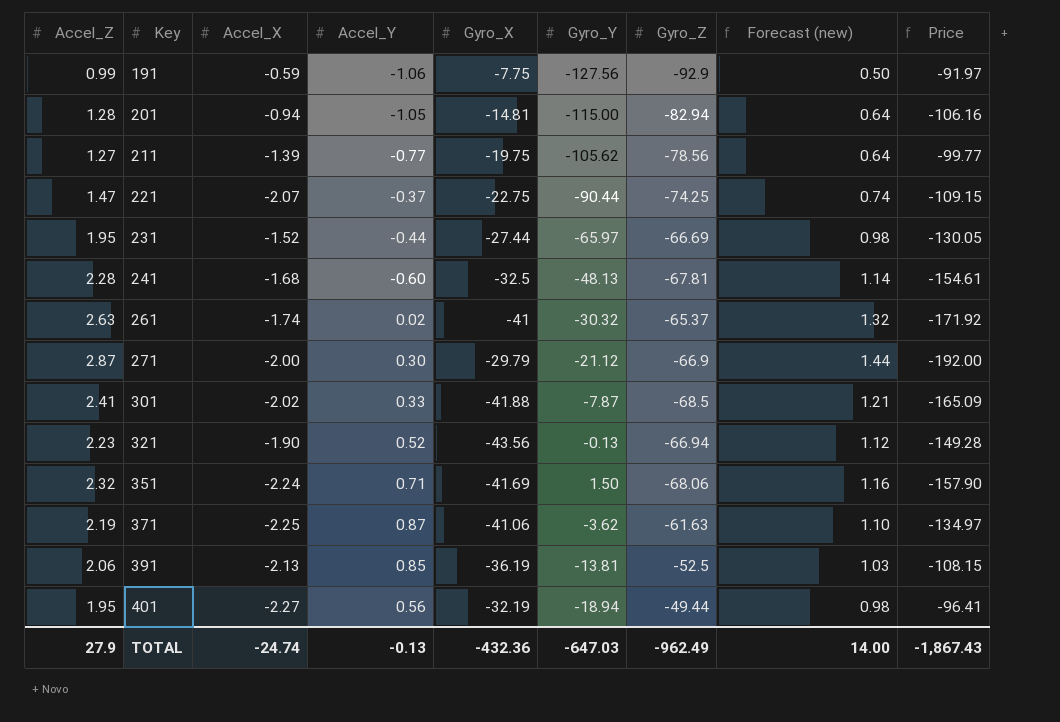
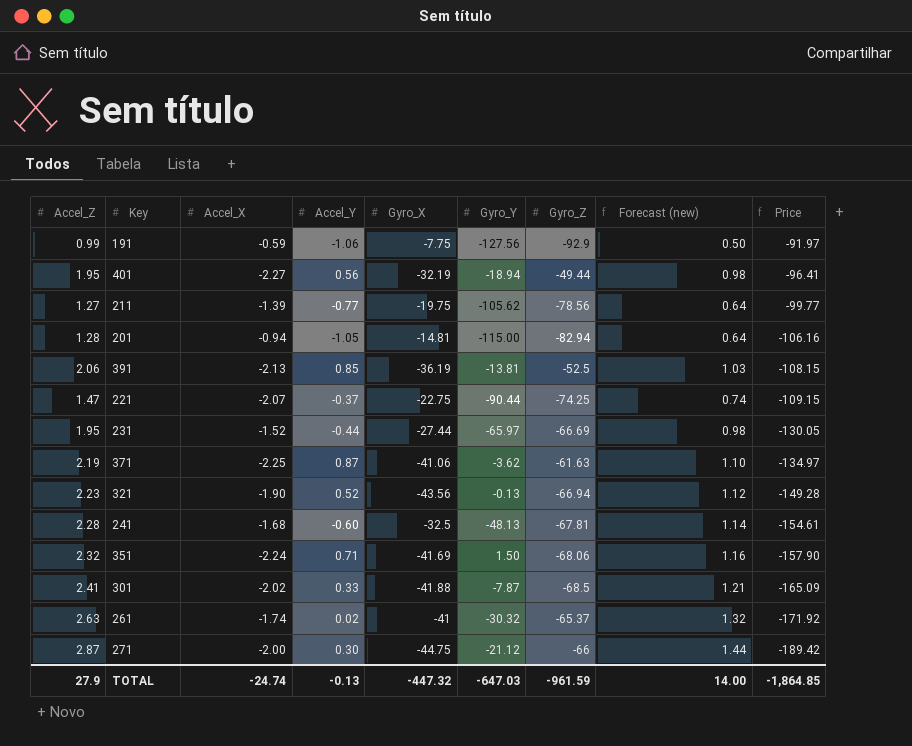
row order: Key ascending -> Price descending
271 | Gyro_X: -29.79 -> -44.75
271 | Gyro_Z: -66.9 -> -66
271 | Price: -192.00 -> -189.42
TOTAL | Gyro_X: -432.36 -> -447.32
TOTAL | Gyro_Z: -962.49 -> -961.59
TOTAL | Price: -1,867.43 -> -1,864.85

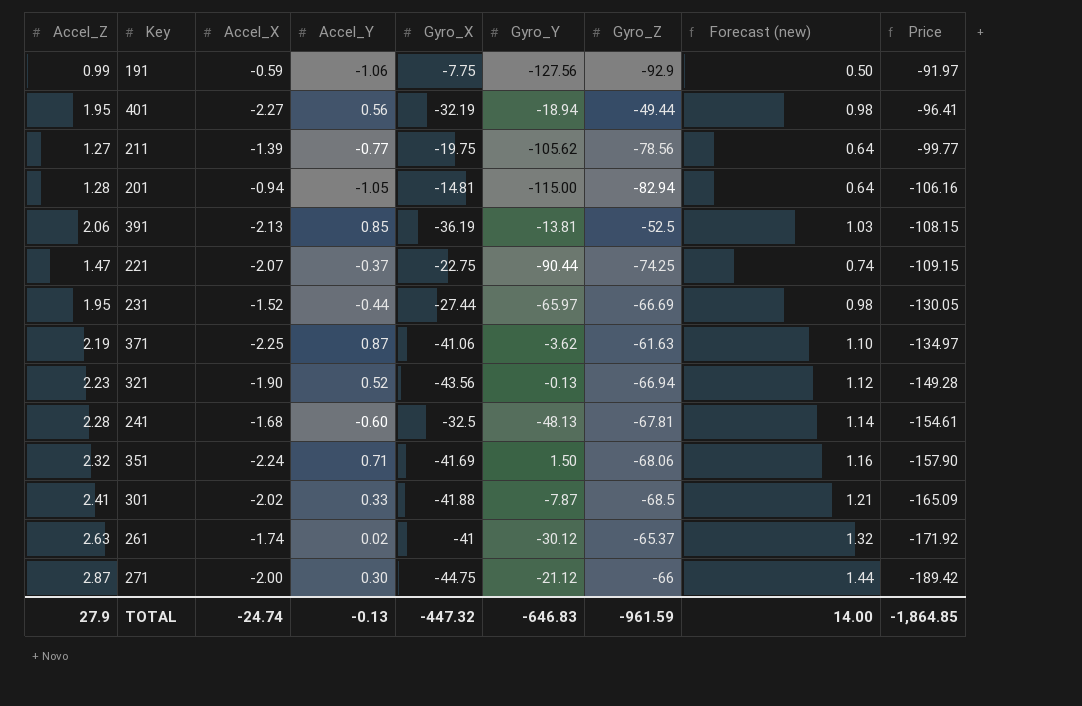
261 | Gyro_Y: -30.32 -> -30.12
TOTAL | Gyro_Y: -647.03 -> -646.83

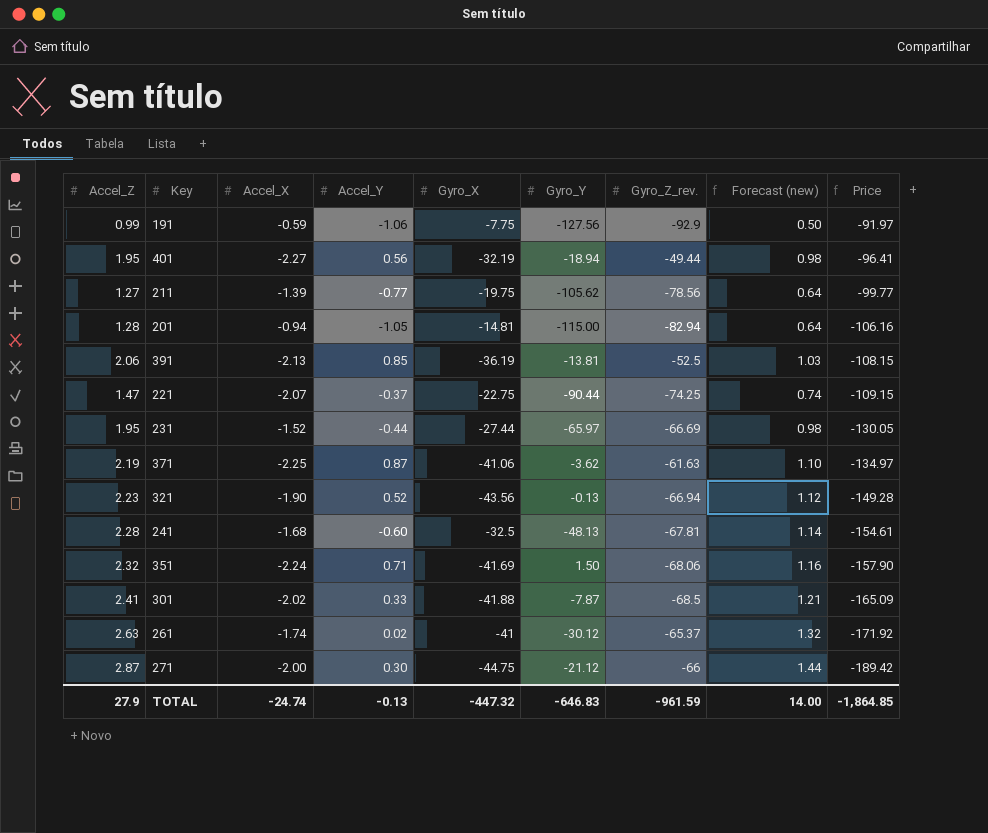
column name: Gyro_Z -> Gyro_Z_rev.

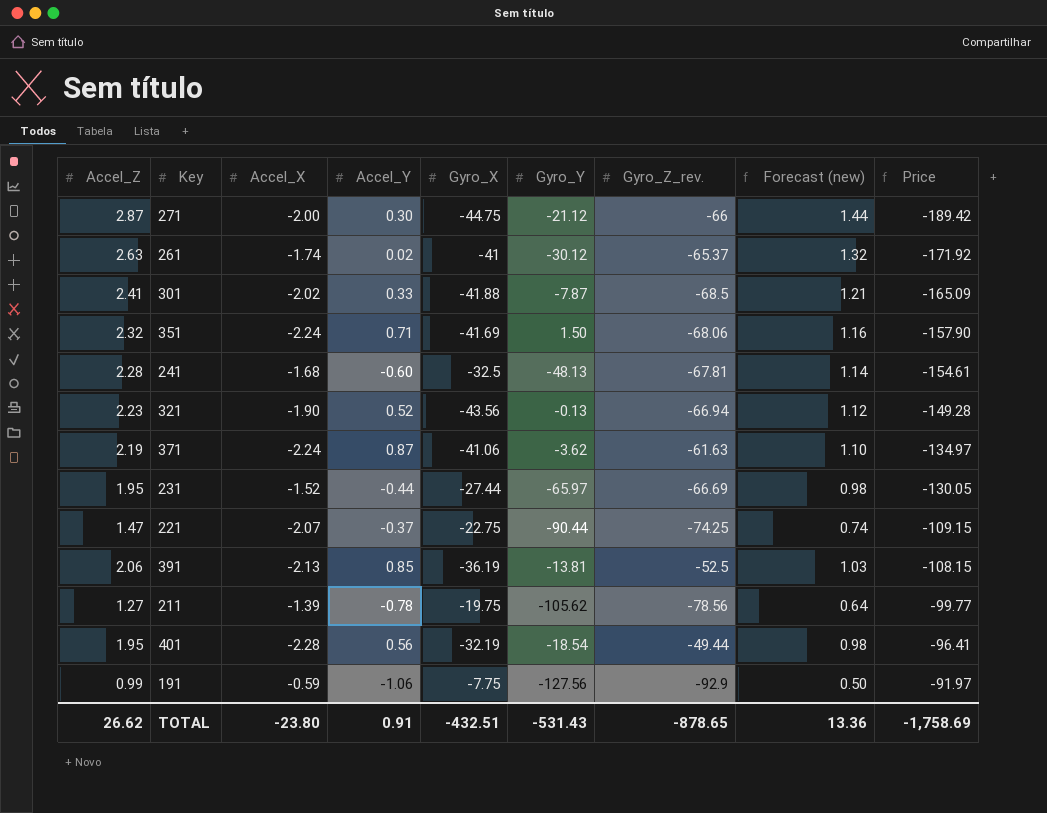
row order: Price descending -> Price ascending
row 201: 1.28 | -0.94 | -1.05 | -14.81 | -115.00 | -82.94 | 0.64 | -106.16 -> none
371 | Accel_X: -2.25 -> -2.24
211 | Accel_Y: -0.77 -> -0.78
401 | Accel_X: -2.27 -> -2.28
401 | Gyro_Y: -18.94 -> -18.54
TOTAL | Accel_Z: 27.9 -> 26.62
TOTAL | Accel_X: -24.74 -> -23.80
TOTAL | Accel_Y: -0.13 -> 0.91
TOTAL | Gyro_X: -447.32 -> -432.51
TOTAL | Gyro_Y: -646.83 -> -531.43
TOTAL | Gyro_Z_rev.: -961.59 -> -878.65
TOTAL | Forecast (new): 14.00 -> 13.36
TOTAL | Price: -1,864.85 -> -1,758.69

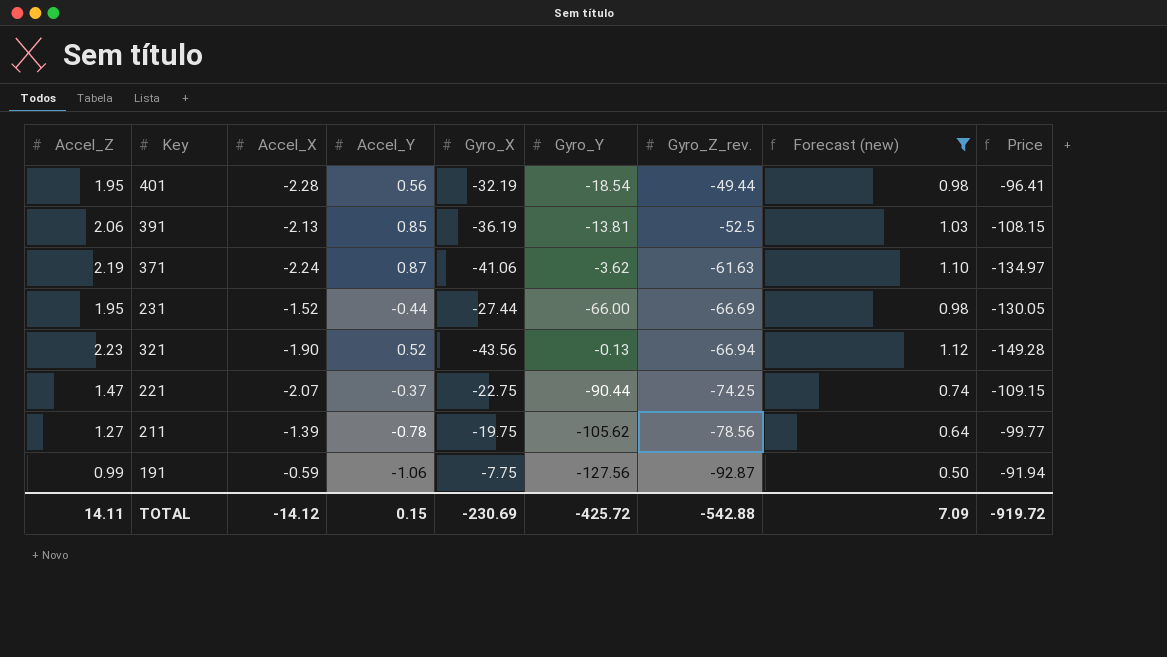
filter: none -> Forecast (new) <= 1.12
row order: Price ascending -> Gyro_Z_rev. descending
231 | Gyro_Y: -65.97 -> -66.00
191 | Gyro_Z_rev.: -92.9 -> -92.87
191 | Price: -91.97 -> -91.94
TOTAL | Accel_Z: 26.62 -> 14.11
TOTAL | Accel_X: -23.80 -> -14.12
TOTAL | Accel_Y: 0.91 -> 0.15
TOTAL | Gyro_X: -432.51 -> -230.69
TOTAL | Gyro_Y: -531.43 -> -425.72
TOTAL | Gyro_Z_rev.: -878.65 -> -542.88
TOTAL | Forecast (new): 13.36 -> 7.09
TOTAL | Price: -1,758.69 -> -919.72

